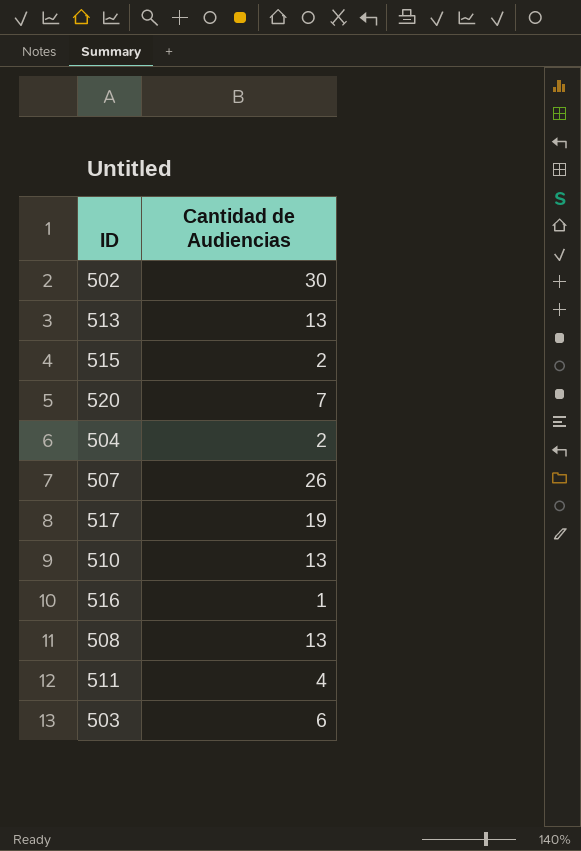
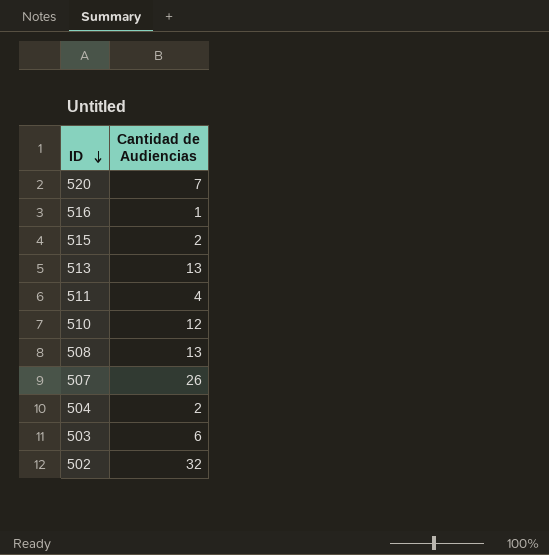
row order: none -> ID descending
row 517: 19 -> none
510 | Cantidad de Audiencias: 13 -> 12
502 | Cantidad de Audiencias: 30 -> 32

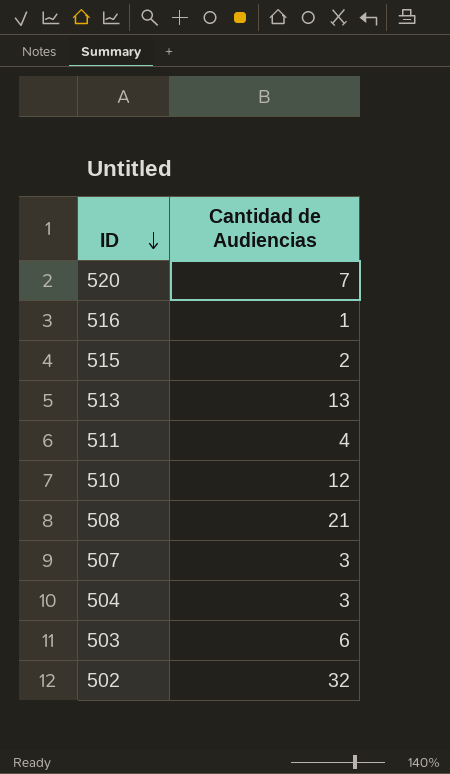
508 | Cantidad de Audiencias: 13 -> 21
507 | Cantidad de Audiencias: 26 -> 3
504 | Cantidad de Audiencias: 2 -> 3

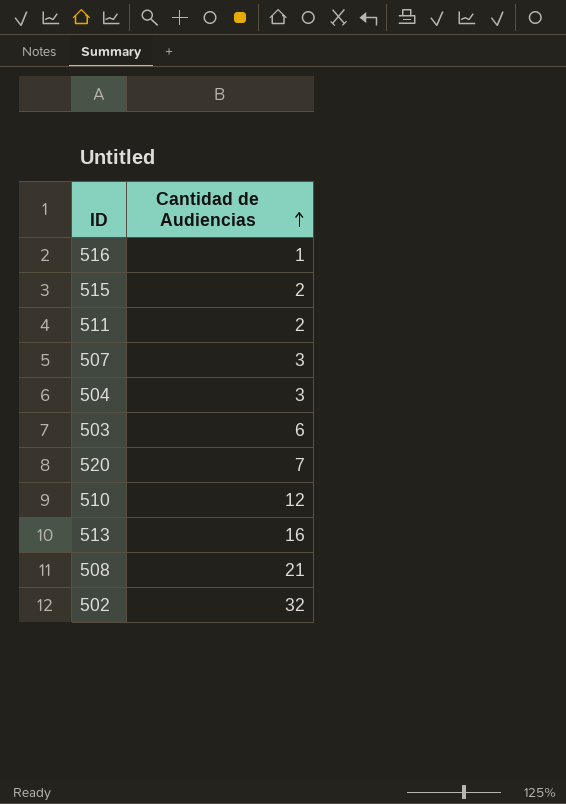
row order: ID descending -> Cantidad de Audiencias ascending
511 | Cantidad de Audiencias: 4 -> 2
513 | Cantidad de Audiencias: 13 -> 16

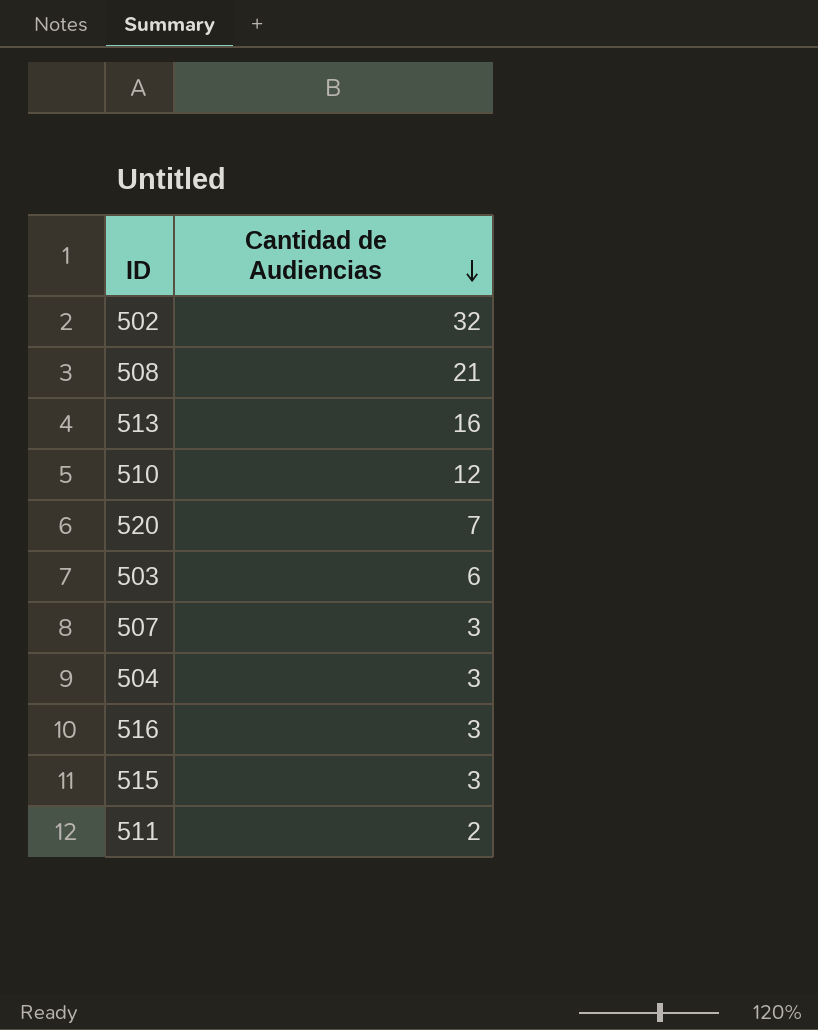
row order: Cantidad de Audiencias ascending -> Cantidad de Audiencias descending
516 | Cantidad de Audiencias: 1 -> 3
515 | Cantidad de Audiencias: 2 -> 3

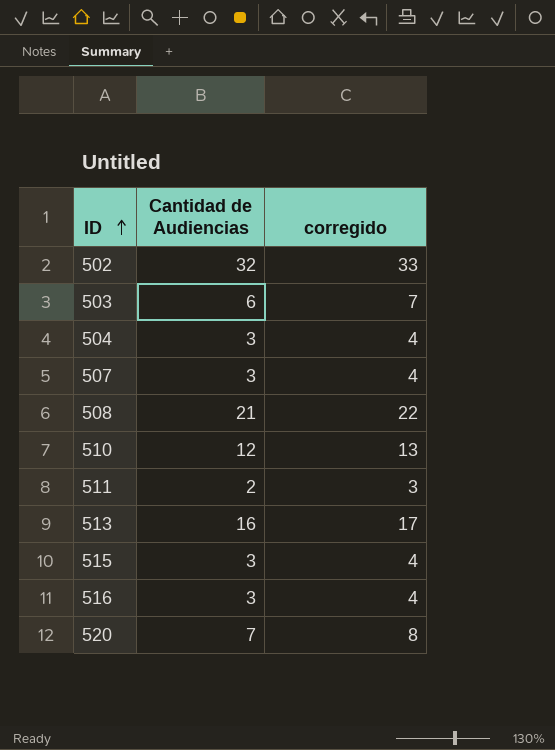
row order: Cantidad de Audiencias descending -> ID ascending
column corregido | formula: none -> [Cantidad de Audiencias] + 1

